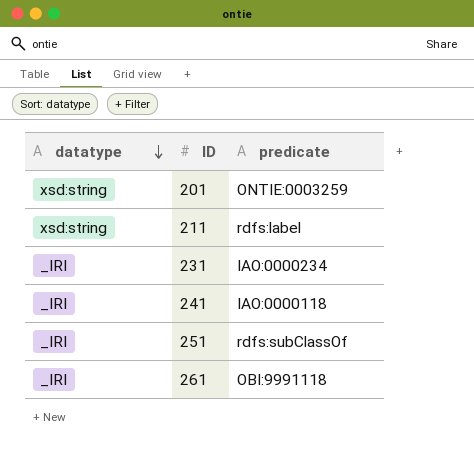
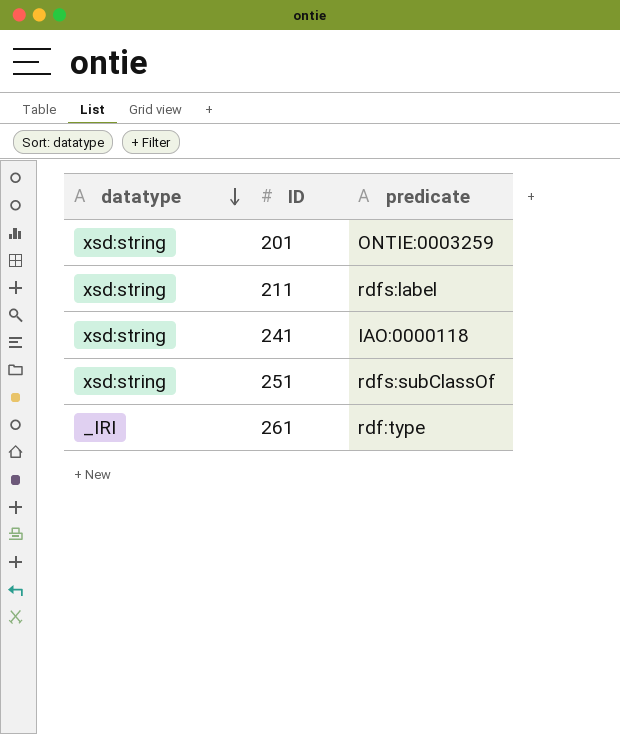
row 231: _IRI | IAO:0000234 -> none
241 | datatype: _IRI -> xsd:string
251 | datatype: _IRI -> xsd:string
261 | predicate: OBI:9991118 -> rdf:type

